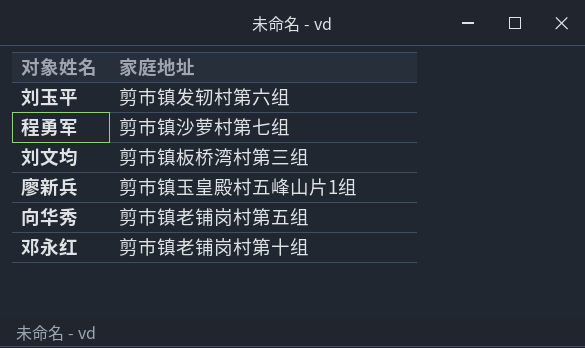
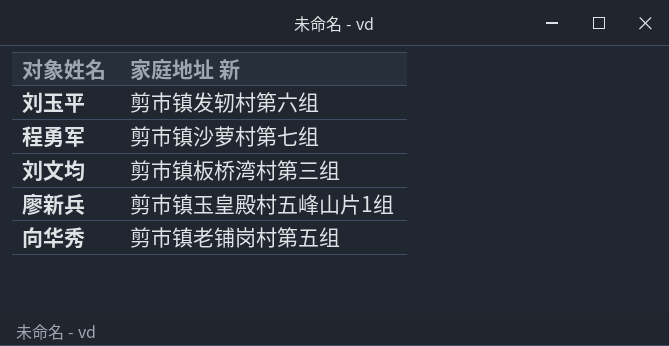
column name: 家庭地址 -> 家庭地址 新
row 邓永红: 剪市镇老铺岗村第十组 -> none

